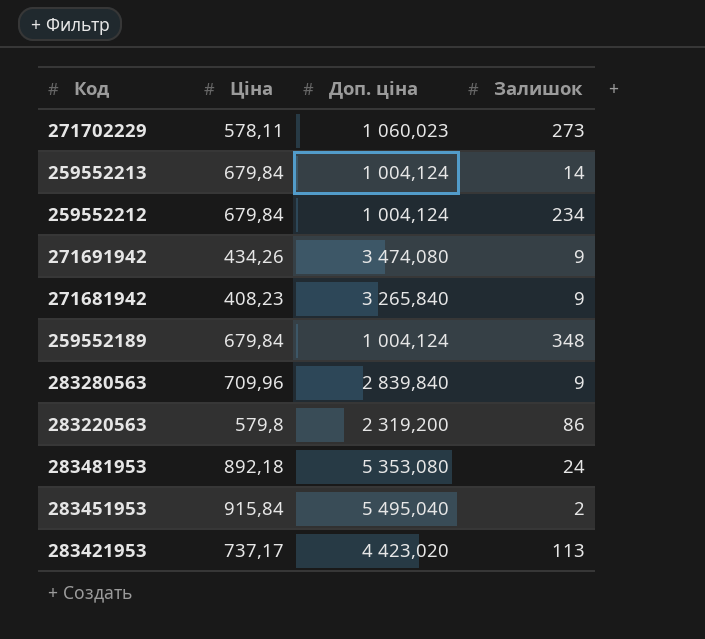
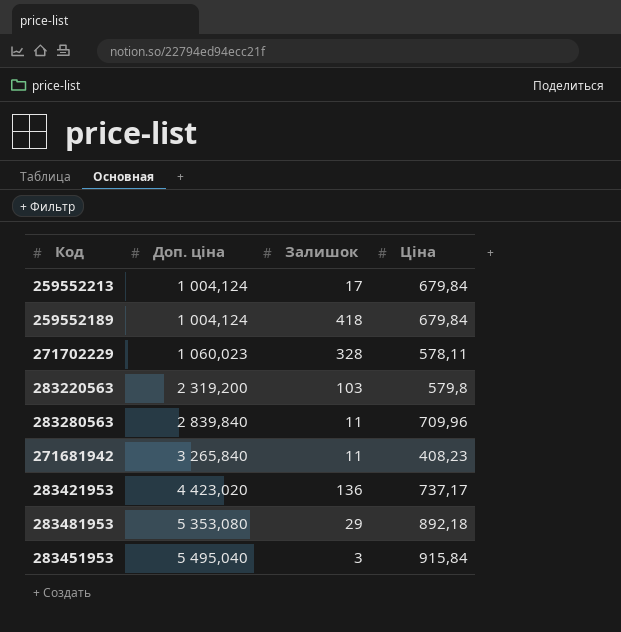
row order: none -> Доп. ціна ascending
column Ціна | position: 2 -> 4
row 259552212: 679,84 | 1 004,124 | 234 -> none
row 271691942: 434,26 | 3 474,080 | 9 -> none
259552213 | Залишок: 14 -> 17
259552189 | Залишок: 348 -> 418
271702229 | Залишок: 273 -> 328
283220563 | Залишок: 86 -> 103
283280563 | Залишок: 9 -> 11
271681942 | Залишок: 9 -> 11
283421953 | Залишок: 113 -> 136
283481953 | Залишок: 24 -> 29
283451953 | Залишок: 2 -> 3

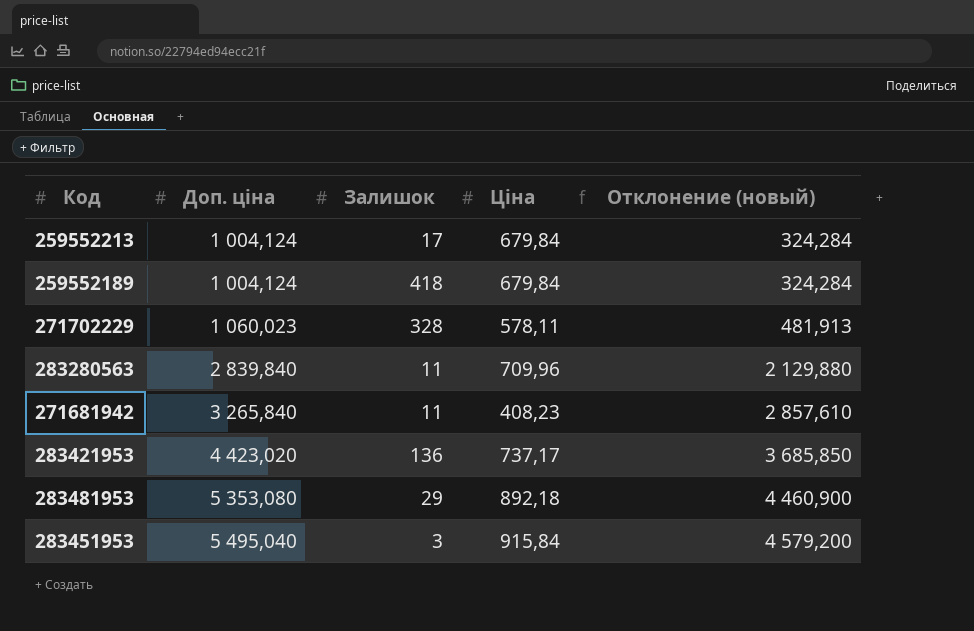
column Отклонение (новый) | formula: none -> [Доп. ціна] - [Ціна]
row 283220563: 2 319,200 | 103 | 579,8 -> none

